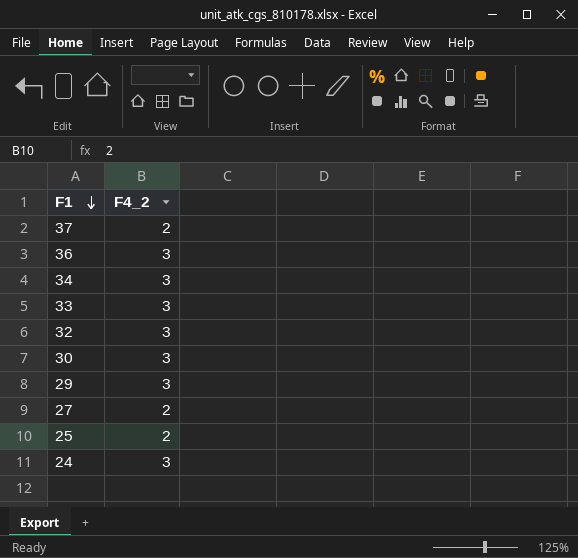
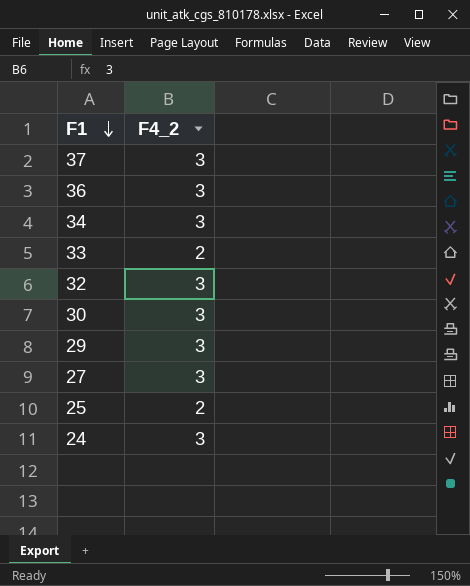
37 | F4_2: 2 -> 3
33 | F4_2: 3 -> 2
27 | F4_2: 2 -> 3

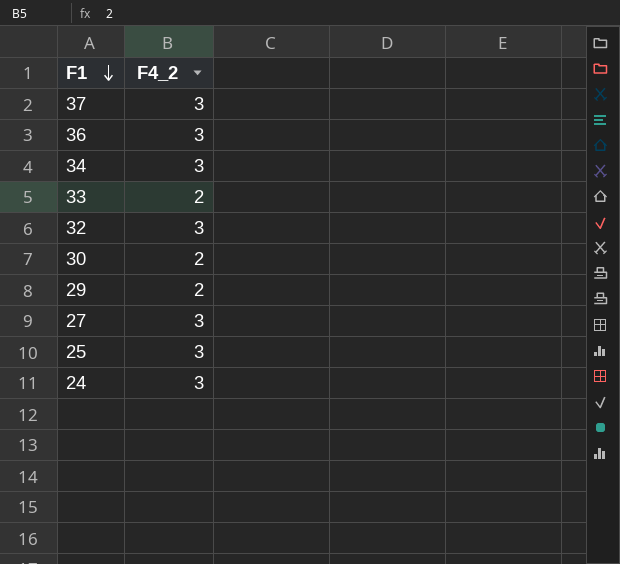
30 | F4_2: 3 -> 2
29 | F4_2: 3 -> 2
25 | F4_2: 2 -> 3

